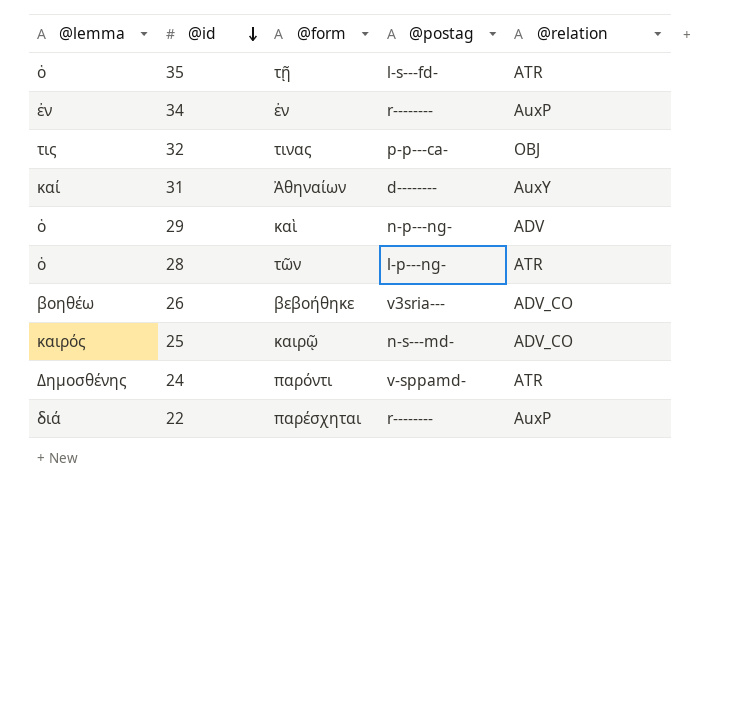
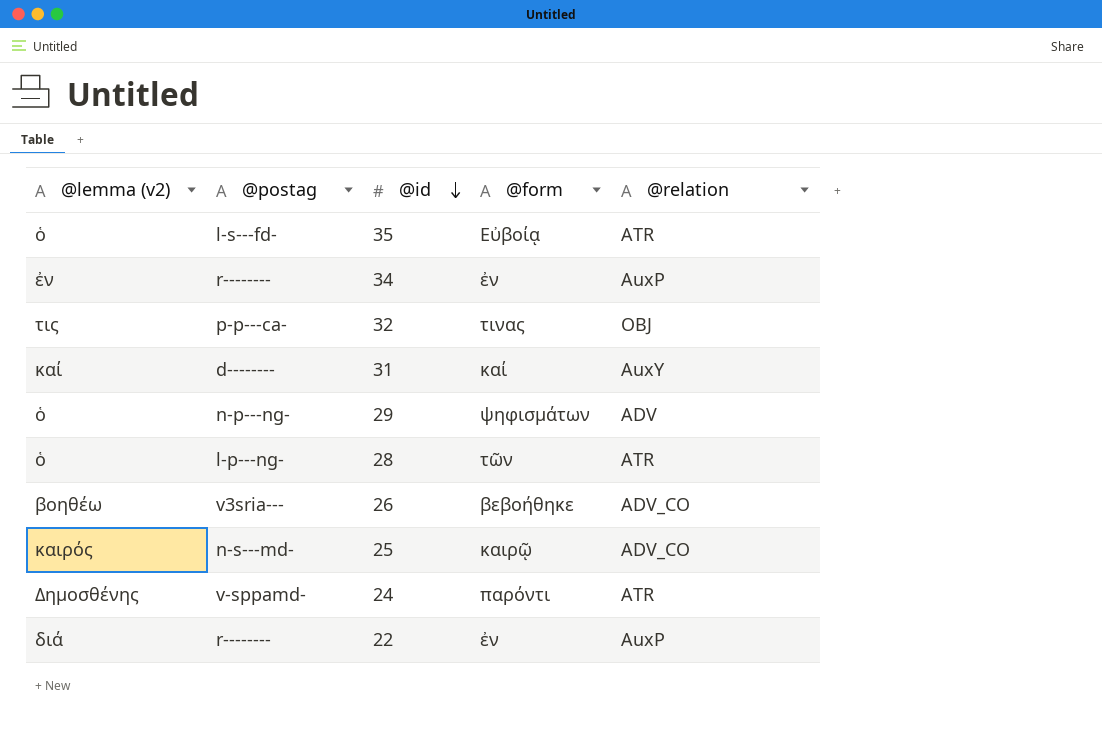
column name: @lemma -> @lemma (v2)
column @postag | position: 4 -> 2
35 | @form: τῇ -> Εὐβοίᾳ
31 | @form: Ἀθηναίων -> καί
29 | @form: καὶ -> ψηφισμάτων
22 | @form: παρέσχηται -> ἐν

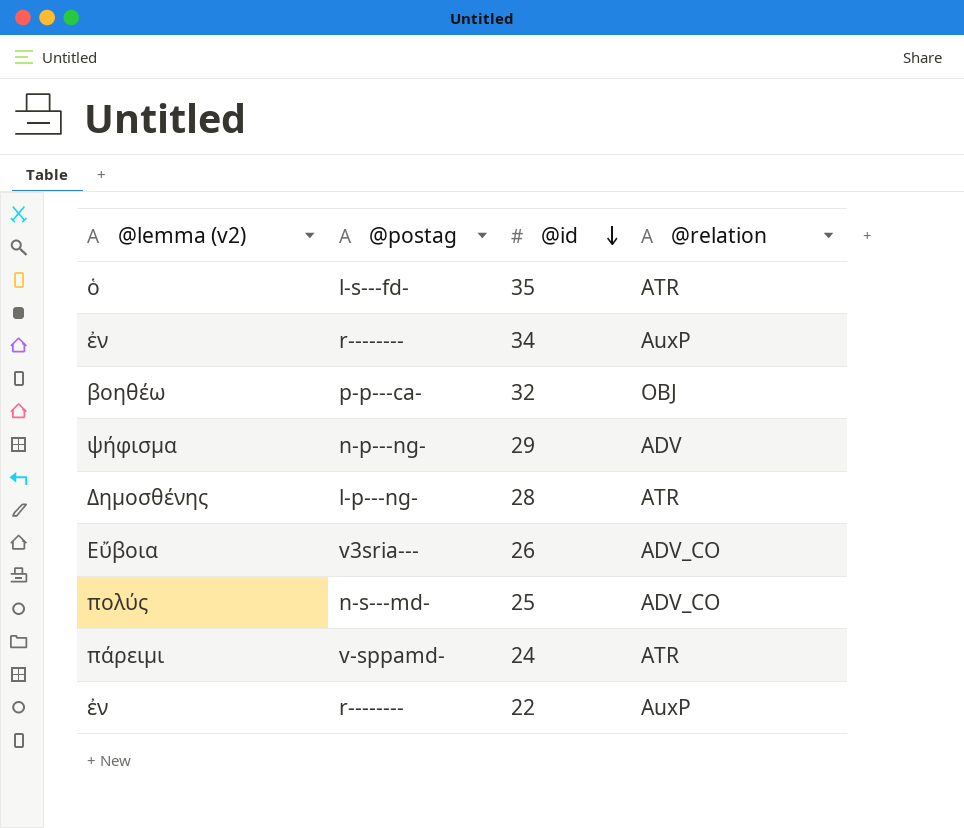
column @form | position: 4 -> none
row 31: καί | d-------- | καί | AuxY -> none
32 | @lemma (v2): τις -> βοηθέω
29 | @lemma (v2): ὁ -> ψήφισμα
28 | @lemma (v2): ὁ -> Δημοσθένης
26 | @lemma (v2): βοηθέω -> Εὔβοια
25 | @lemma (v2): καιρός -> πολύς
24 | @lemma (v2): Δημοσθένης -> πάρειμι
22 | @lemma (v2): διά -> ἐν

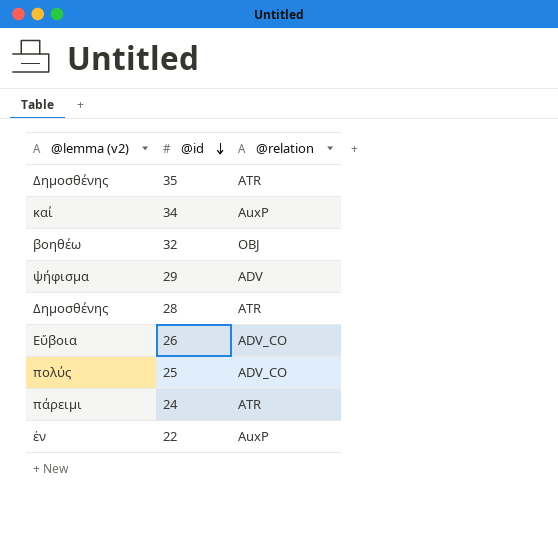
column @postag | position: 2 -> none
35 | @lemma (v2): ὁ -> Δημοσθένης
34 | @lemma (v2): ἐν -> καί

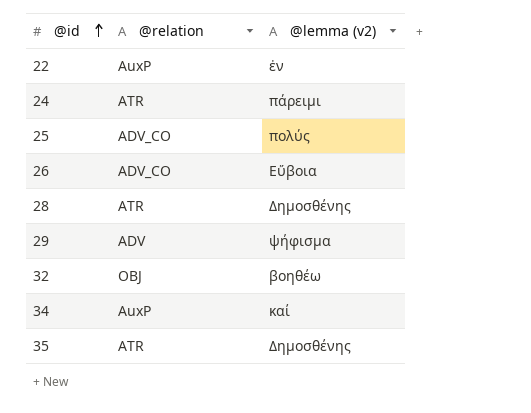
row order: @id descending -> @id ascending
column @lemma (v2) | position: 1 -> 3

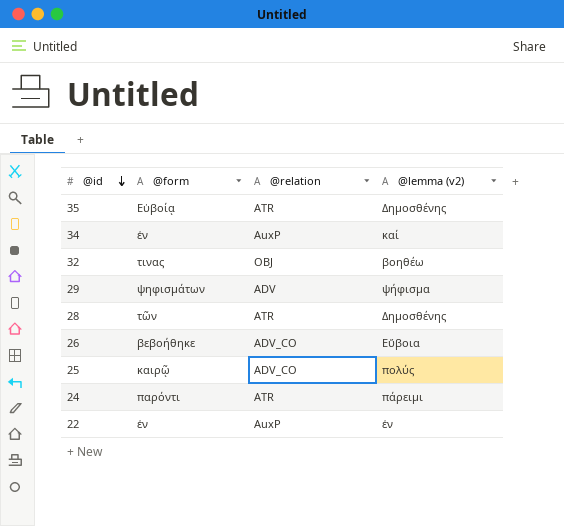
row order: @id ascending -> @id descending
column @form | position: none -> 2

